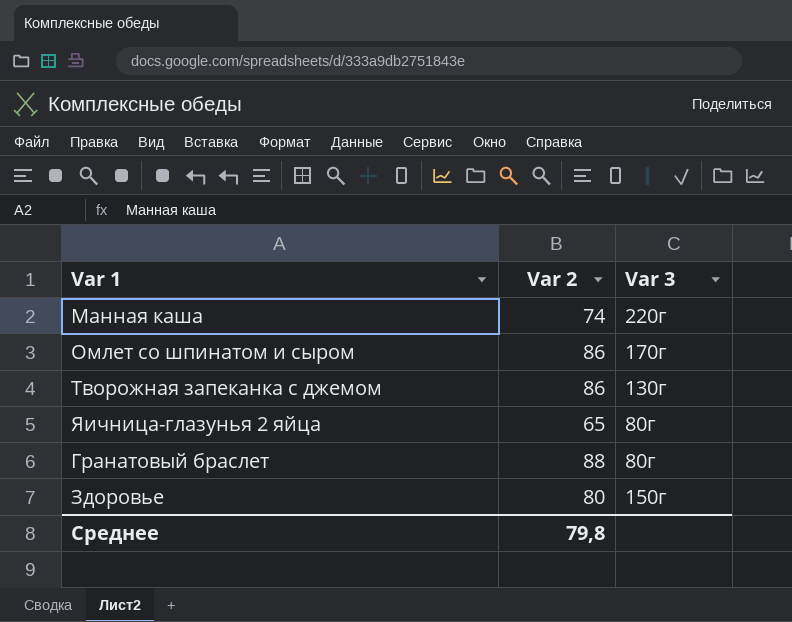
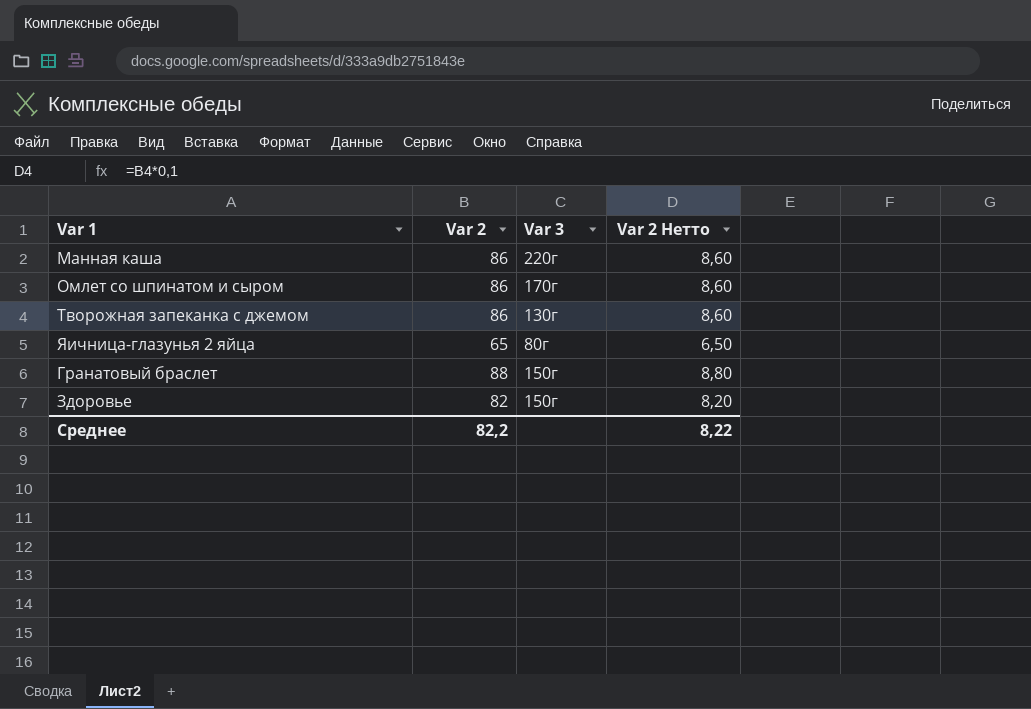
column Var 2 Нетто | formula: none -> [Var 2] * 0,1
Манная каша | Var 2: 74 -> 86
Гранатовый браслет | Var 3: 80г -> 150г
Здоровье | Var 2: 80 -> 82
Среднее | Var 2: 79,8 -> 82,2

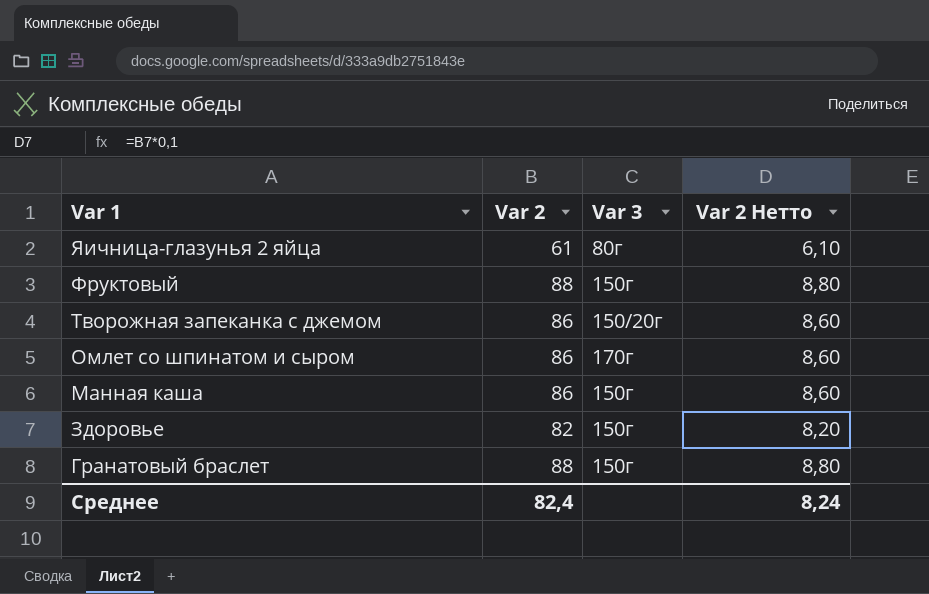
row order: none -> Var 1 descending
Яичница-глазунья 2 яйца | Var 2: 65 -> 61
Яичница-глазунья 2 яйца | Var 2 Нетто: 6,50 -> 6,10
row Фруктовый: none -> 88 | 150г | 8,80
Творожная запеканка с джемом | Var 3: 130г -> 150/20г
Манная каша | Var 3: 220г -> 150г
Среднее | Var 2: 82,2 -> 82,4
Среднее | Var 2 Нетто: 8,22 -> 8,24

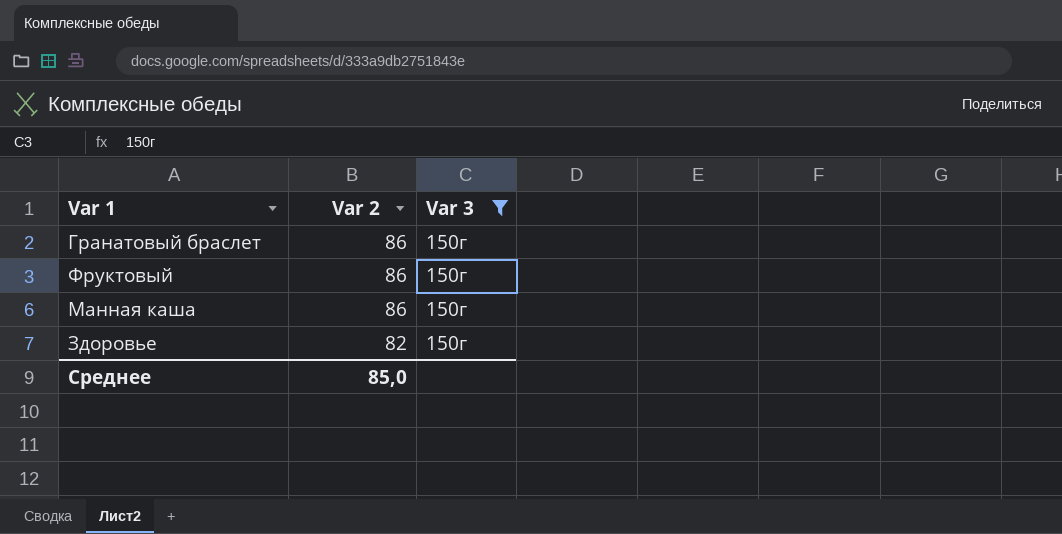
filter: none -> Var 3 = 150г
row order: Var 1 descending -> Var 2 descending
column Var 2 Нетто | formula: [Var 2] * 0,1 -> none
Гранатовый браслет | Var 2: 88 -> 86
Фруктовый | Var 2: 88 -> 86
Среднее | Var 2: 82,4 -> 85,0

